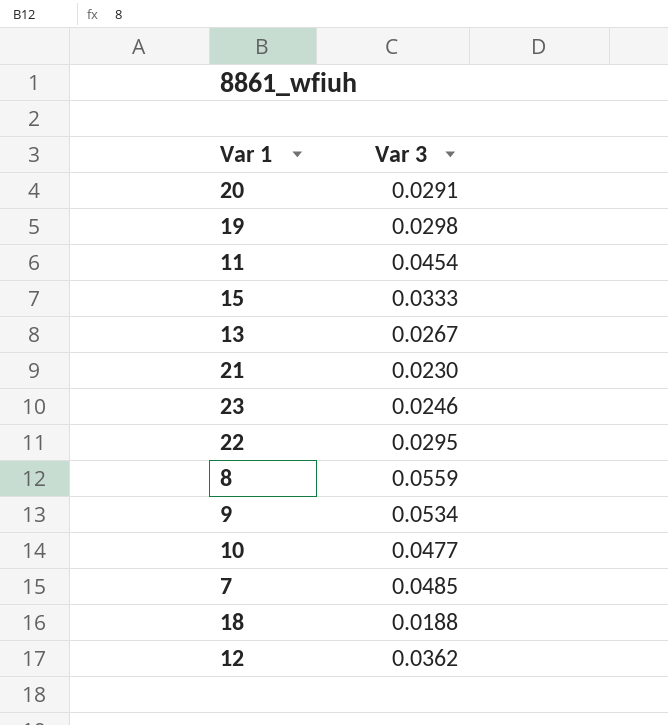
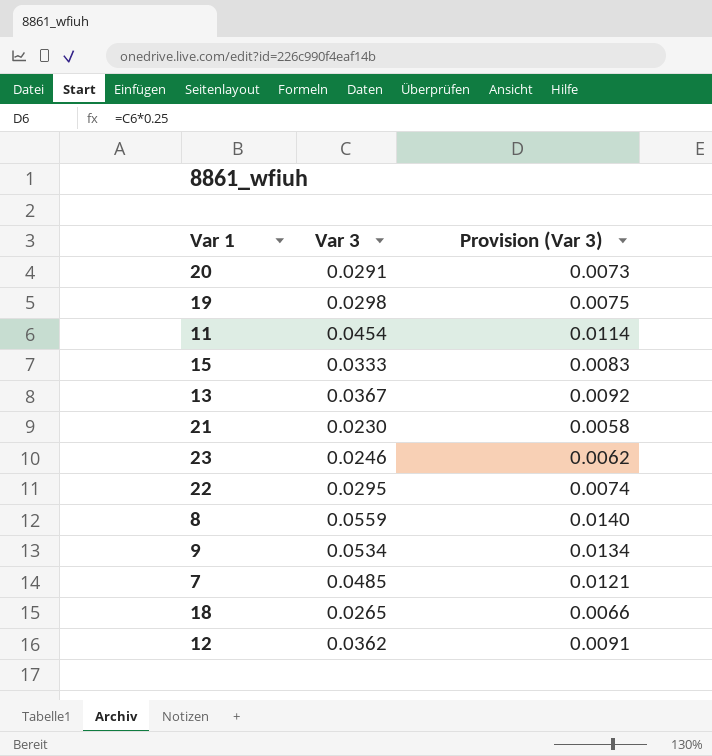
column Provision (Var 3) | formula: none -> [Var 3] * 0.25
row 10: 0.0477 -> none
13 | Var 3: 0.0267 -> 0.0367
18 | Var 3: 0.0188 -> 0.0265

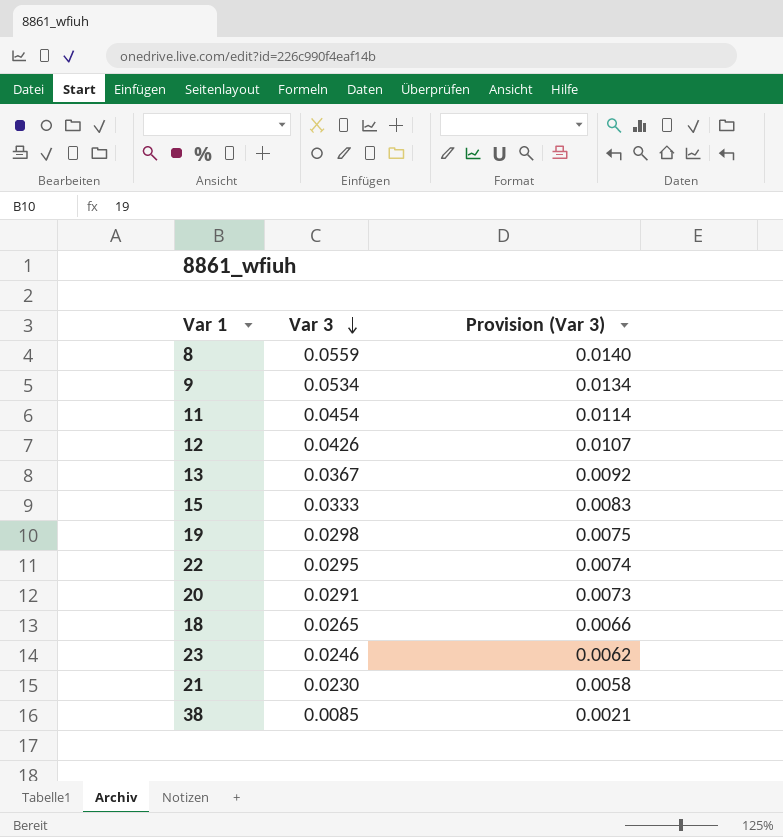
row order: none -> Var 3 descending
row 7: 0.0485 | 0.0121 -> none
12 | Var 3: 0.0362 -> 0.0426
12 | Provision (Var 3): 0.0091 -> 0.0107
row 38: none -> 0.0085 | 0.0021

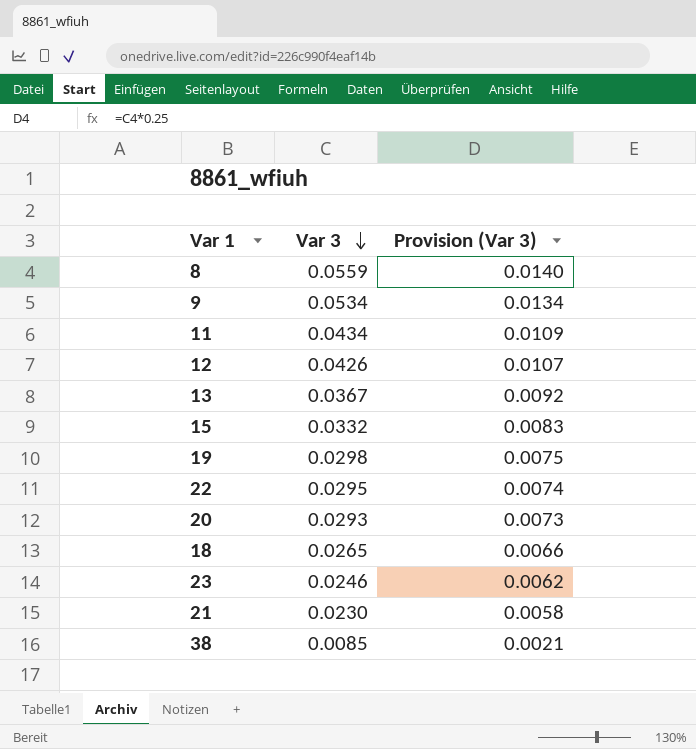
11 | Var 3: 0.0454 -> 0.0434
11 | Provision (Var 3): 0.0114 -> 0.0109
15 | Var 3: 0.0333 -> 0.0332
20 | Var 3: 0.0291 -> 0.0293

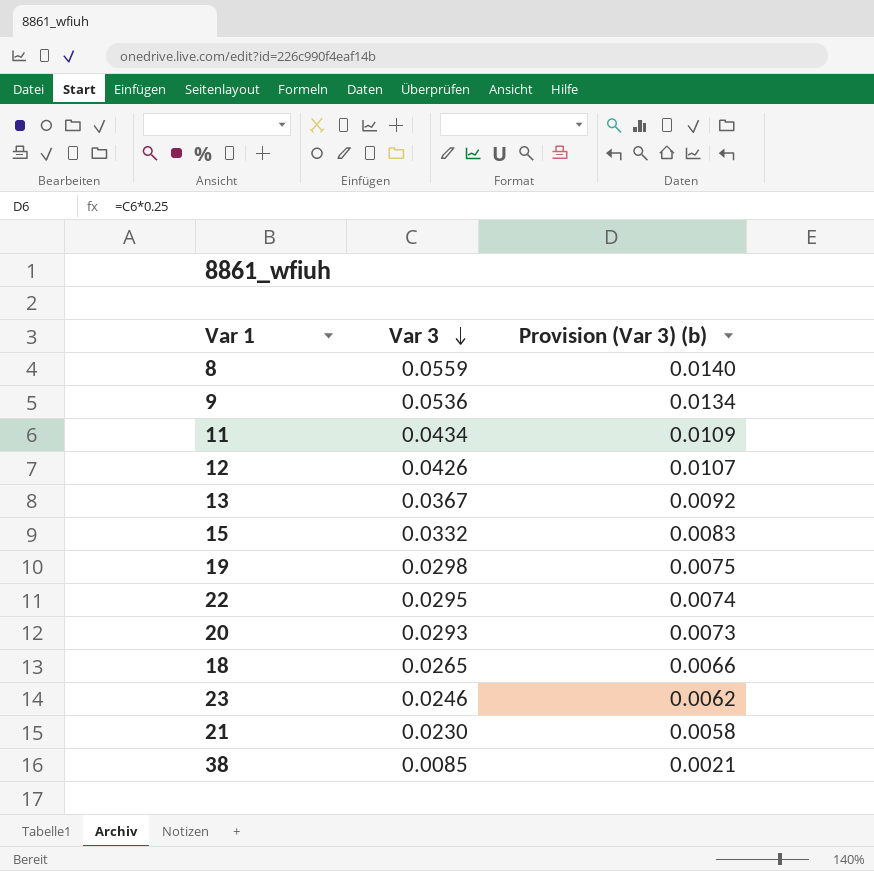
column name: Provision (Var 3) -> Provision (Var 3) (b)
9 | Var 3: 0.0534 -> 0.0536

